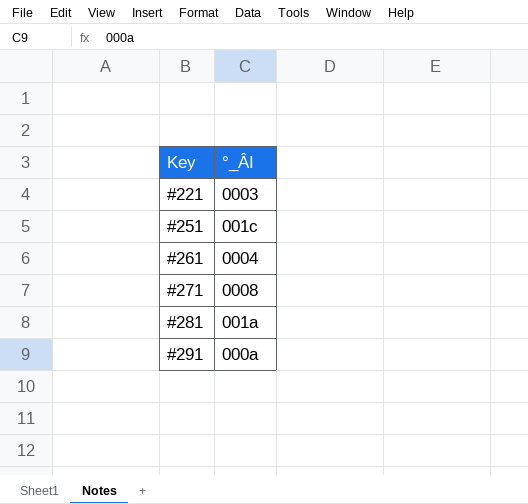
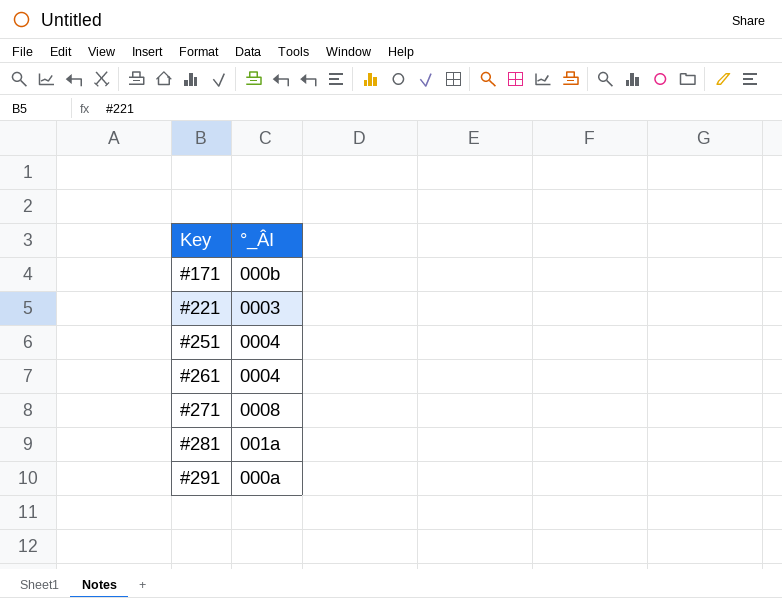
row #171: none -> 000b
#251 | °_ÂI: 001c -> 0004

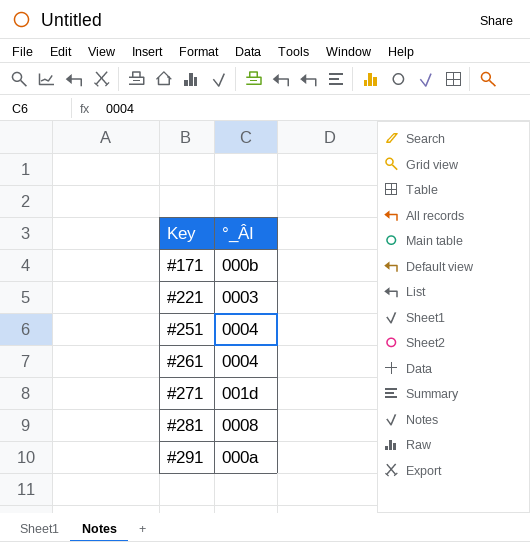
#271 | °_ÂI: 0008 -> 001d
#281 | °_ÂI: 001a -> 0008

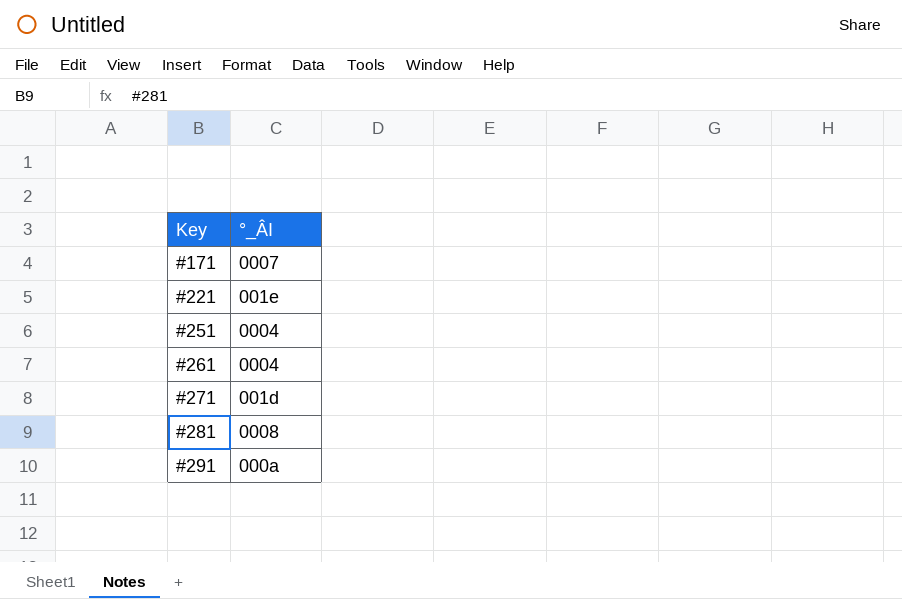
#171 | °_ÂI: 000b -> 0007
#221 | °_ÂI: 0003 -> 001e

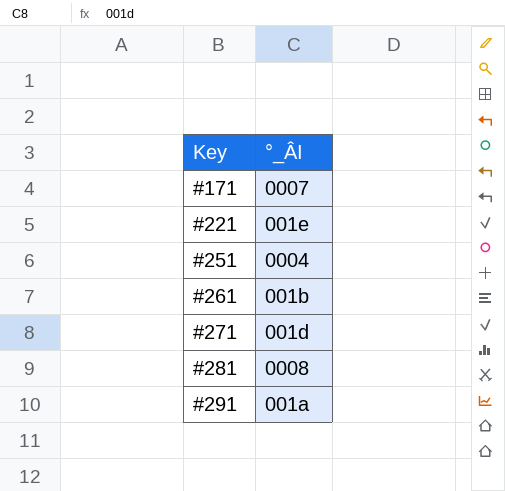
#261 | °_ÂI: 0004 -> 001b
#291 | °_ÂI: 000a -> 001a

